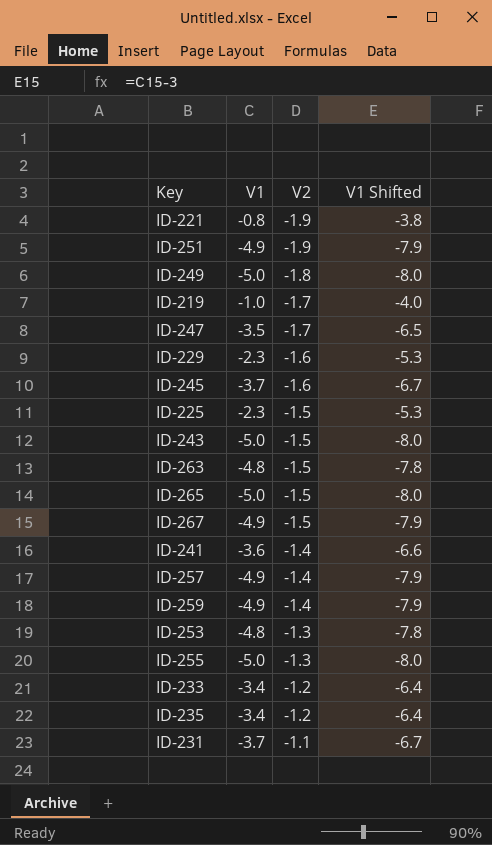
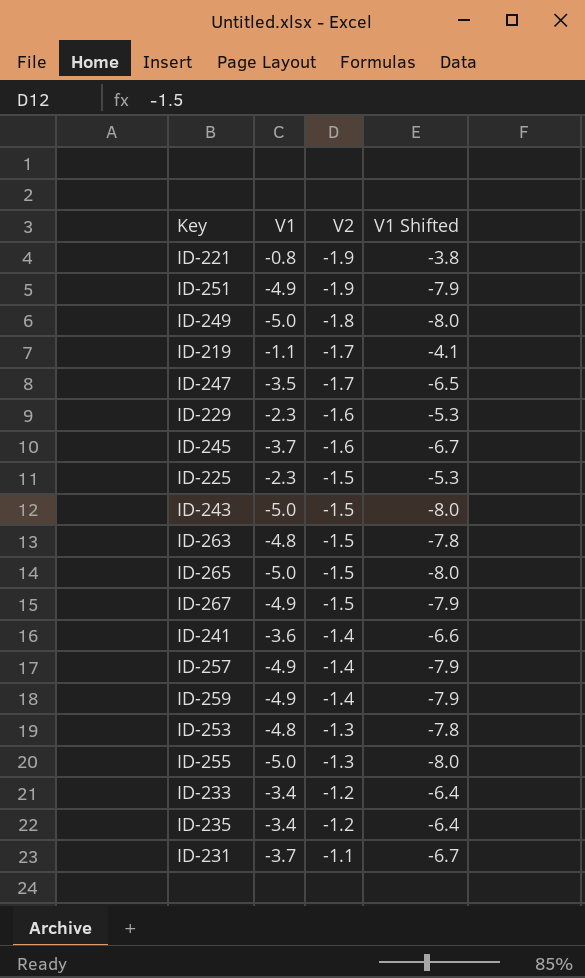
ID-219 | V1: -1.0 -> -1.1
ID-219 | V1 Shifted: -4.0 -> -4.1

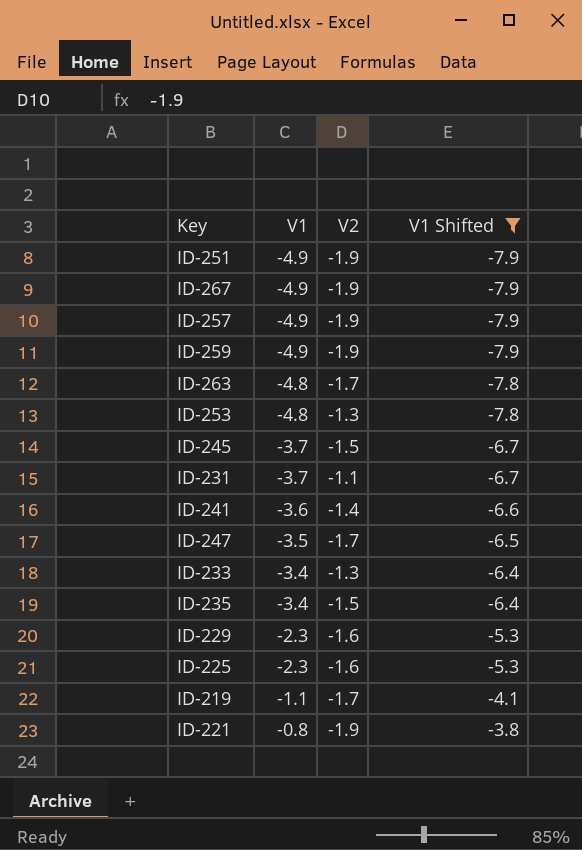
filter: none -> V1 Shifted != -8.0
row order: V2 ascending -> V1 ascending
ID-267 | V2: -1.5 -> -1.9
ID-257 | V2: -1.4 -> -1.9
ID-259 | V2: -1.4 -> -1.9
ID-263 | V2: -1.5 -> -1.7
ID-245 | V2: -1.6 -> -1.5
ID-233 | V2: -1.2 -> -1.3
ID-235 | V2: -1.2 -> -1.5
ID-225 | V2: -1.5 -> -1.6

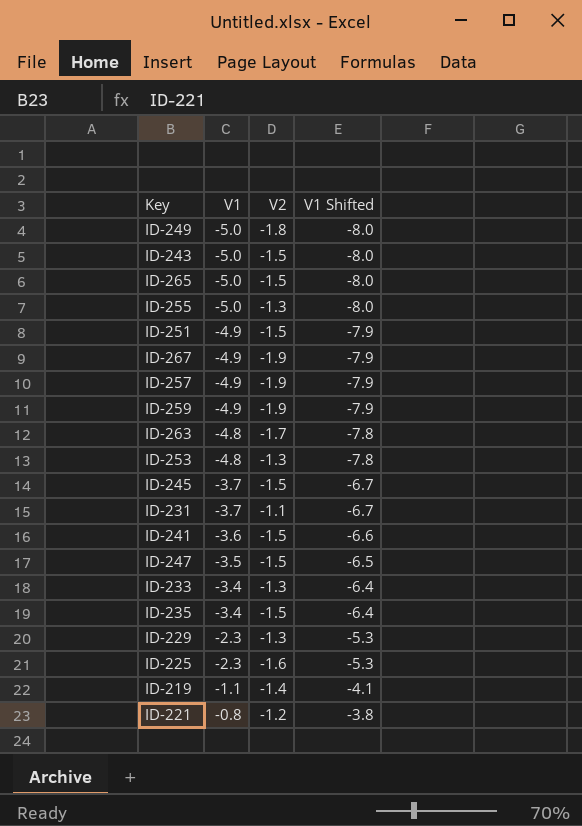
filter: V1 Shifted != -8.0 -> none
ID-251 | V2: -1.9 -> -1.5
ID-241 | V2: -1.4 -> -1.5
ID-247 | V2: -1.7 -> -1.5
ID-229 | V2: -1.6 -> -1.3
ID-219 | V2: -1.7 -> -1.4
ID-221 | V2: -1.9 -> -1.2

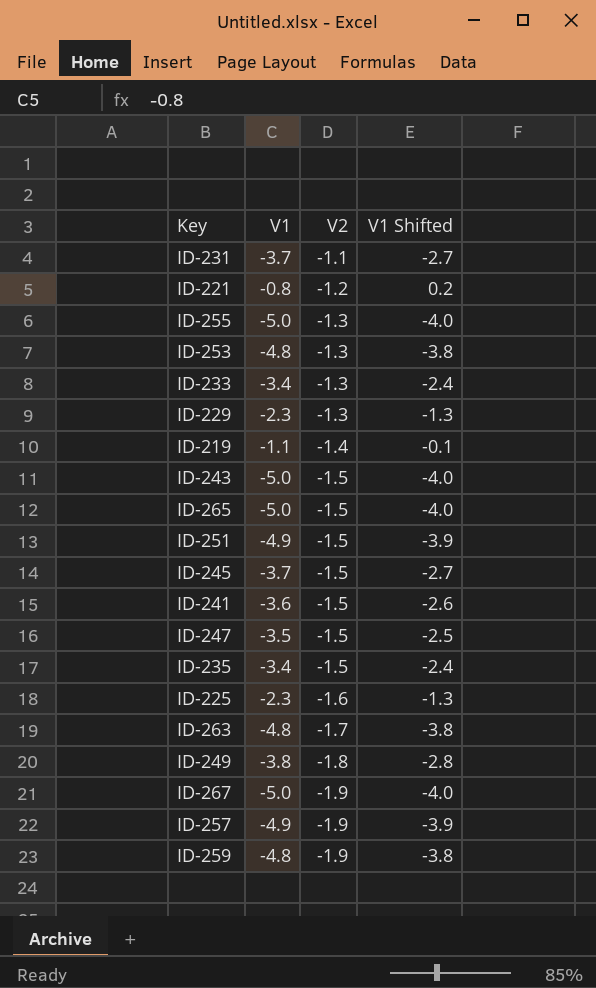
row order: V1 ascending -> V2 descending
column V1 Shifted | formula: [V1] - 3 -> [V1] + 1
ID-249 | V1: -5.0 -> -3.8
ID-267 | V1: -4.9 -> -5.0
ID-259 | V1: -4.9 -> -4.8

